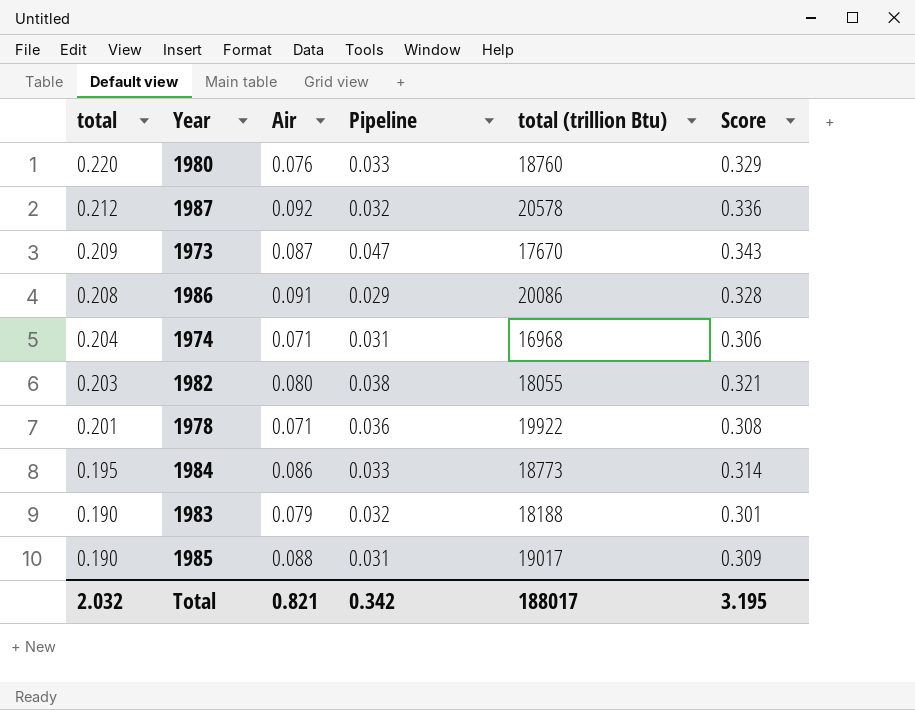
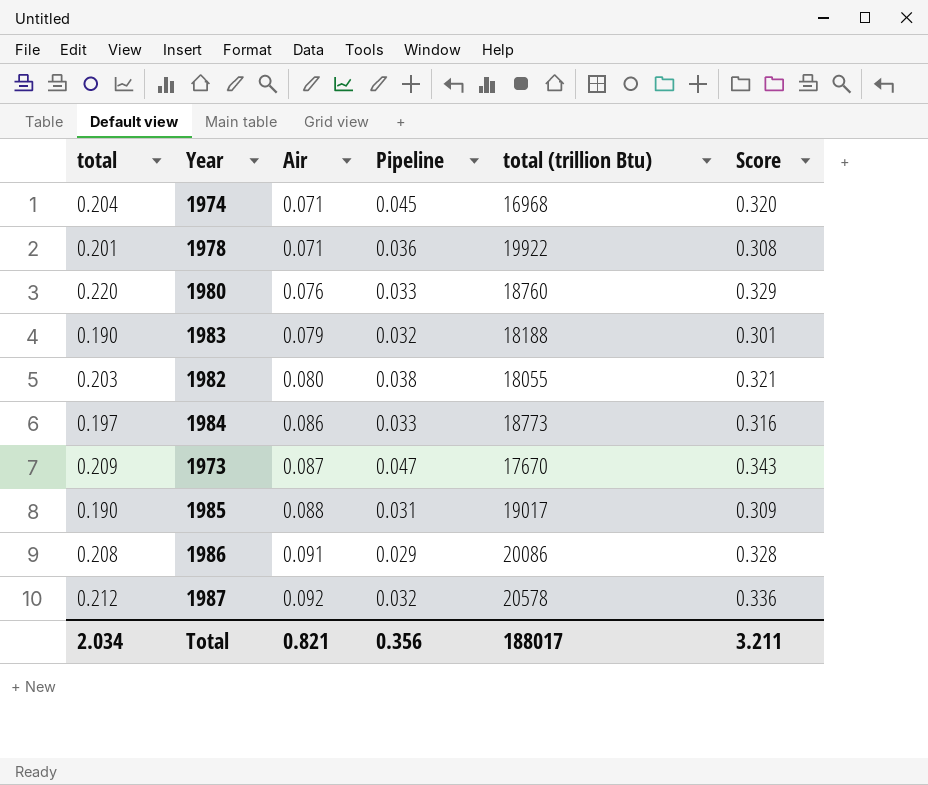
row order: total descending -> Air ascending
1974 | Pipeline: 0.031 -> 0.045
1974 | Score: 0.306 -> 0.320
1984 | total: 0.195 -> 0.197
1984 | Score: 0.314 -> 0.316
Total | total: 2.032 -> 2.034
Total | Pipeline: 0.342 -> 0.356
Total | Score: 3.195 -> 3.211

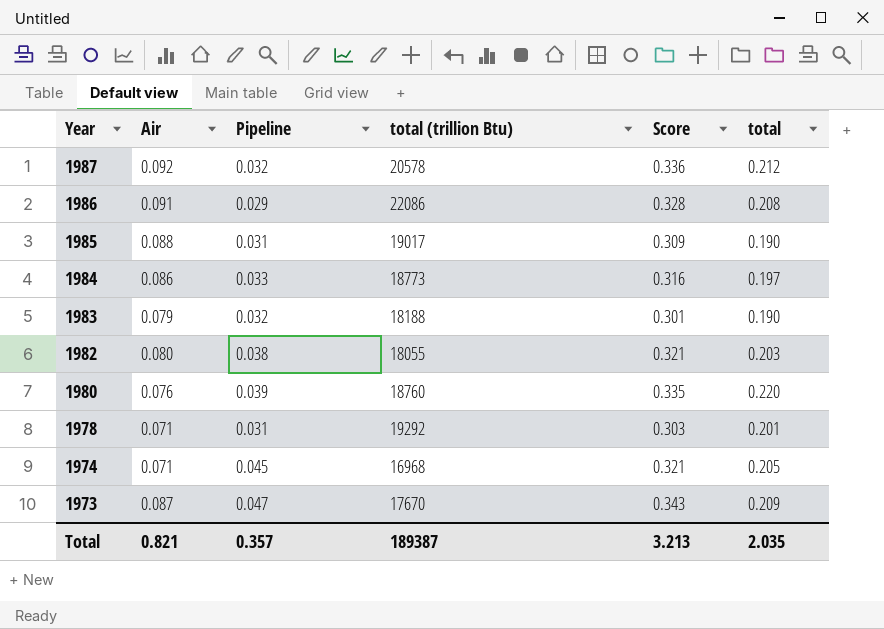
row order: Air ascending -> Year descending
column total | position: 1 -> 6
1986 | total (trillion Btu): 20086 -> 22086
1980 | Pipeline: 0.033 -> 0.039
1980 | Score: 0.329 -> 0.335
1978 | Pipeline: 0.036 -> 0.031
1978 | total (trillion Btu): 19922 -> 19292
1978 | Score: 0.308 -> 0.303
1974 | Score: 0.320 -> 0.321
1974 | total: 0.204 -> 0.205
Total | Pipeline: 0.356 -> 0.357
Total | total (trillion Btu): 188017 -> 189387
Total | Score: 3.211 -> 3.213
Total | total: 2.034 -> 2.035

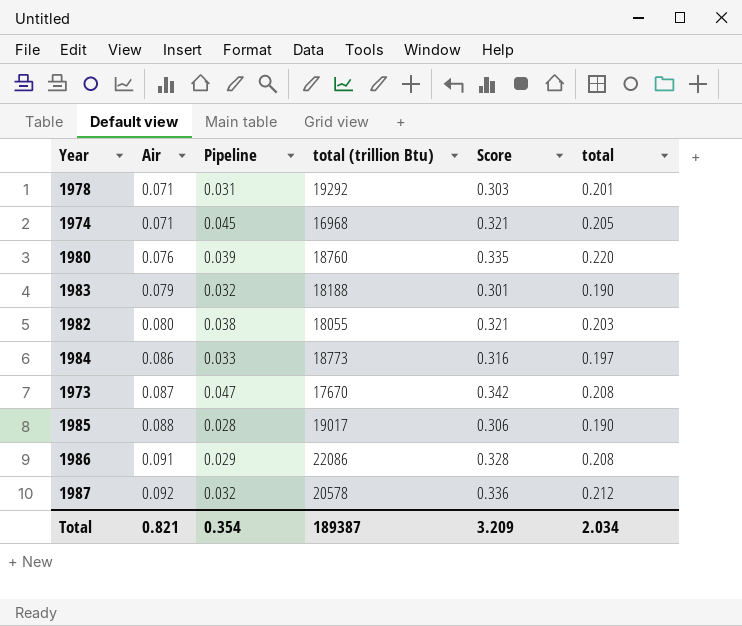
row order: Year descending -> Air ascending
1973 | Score: 0.343 -> 0.342
1973 | total: 0.209 -> 0.208
1985 | Pipeline: 0.031 -> 0.028
1985 | Score: 0.309 -> 0.306
Total | Pipeline: 0.357 -> 0.354
Total | Score: 3.213 -> 3.209
Total | total: 2.035 -> 2.034

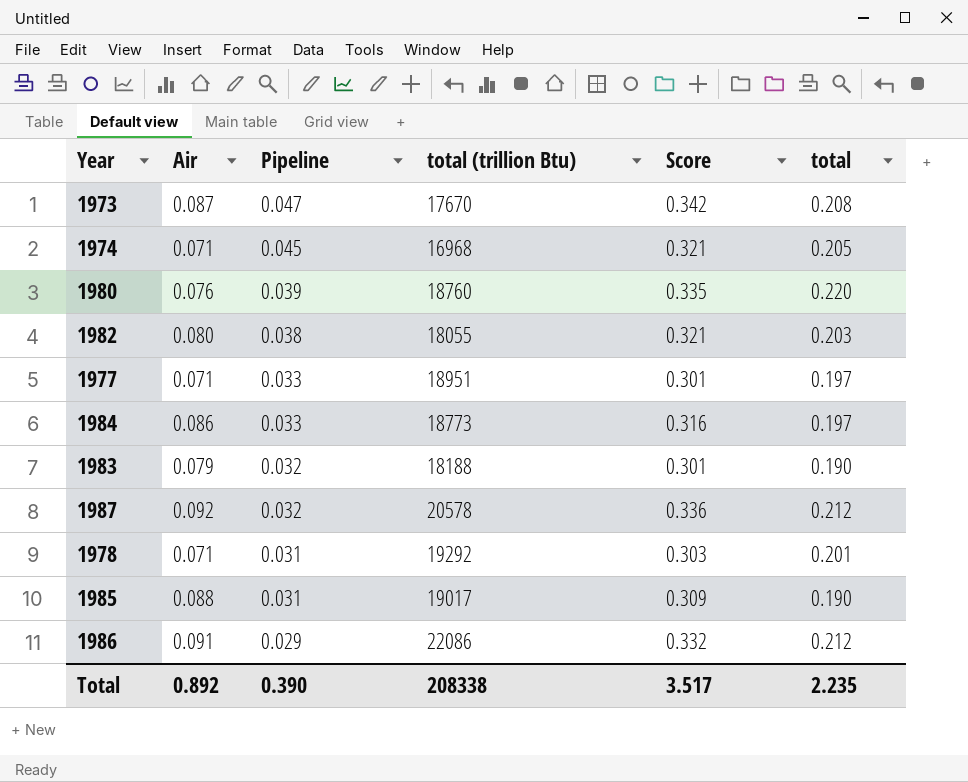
row order: Air ascending -> Pipeline descending
row 1977: none -> 0.071 | 0.033 | 18951 | 0.301 | 0.197
1985 | Pipeline: 0.028 -> 0.031
1985 | Score: 0.306 -> 0.309
1986 | Score: 0.328 -> 0.332
1986 | total: 0.208 -> 0.212
Total | Air: 0.821 -> 0.892
Total | Pipeline: 0.354 -> 0.390
Total | total (trillion Btu): 189387 -> 208338
Total | Score: 3.209 -> 3.517
Total | total: 2.034 -> 2.235

